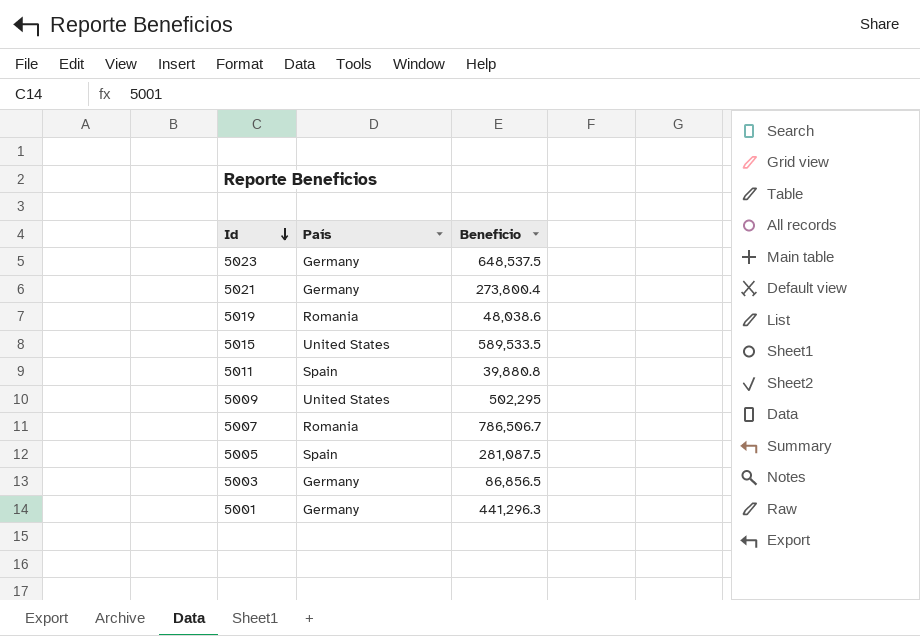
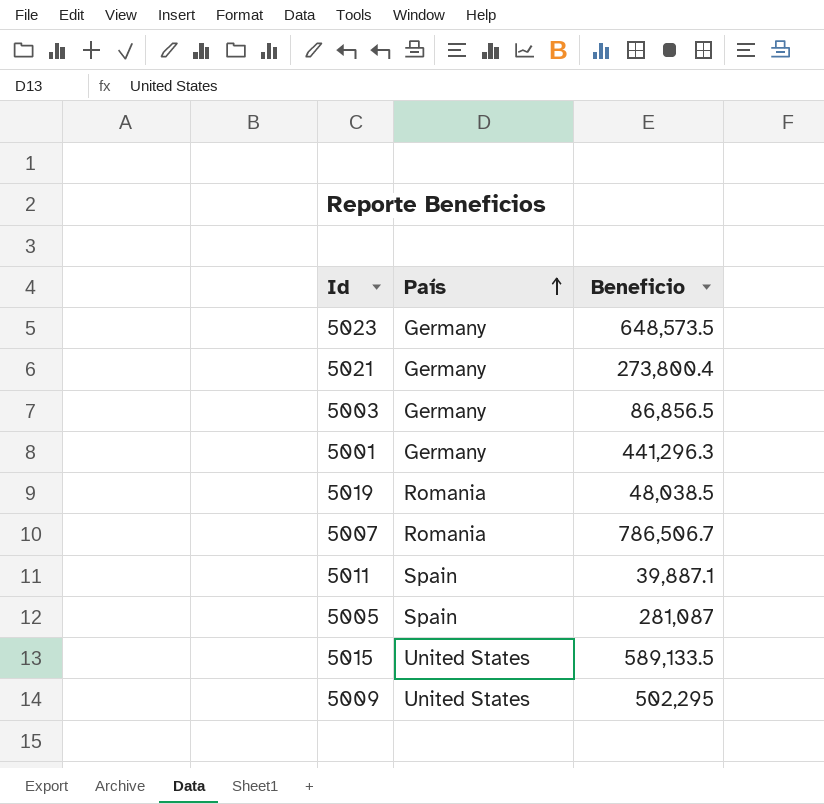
row order: Id descending -> País ascending
5023 | Beneficio: 648,537.5 -> 648,573.5
5019 | Beneficio: 48,038.6 -> 48,038.5
5011 | Beneficio: 39,880.8 -> 39,887.1
5005 | Beneficio: 281,087.5 -> 281,087
5015 | Beneficio: 589,533.5 -> 589,133.5

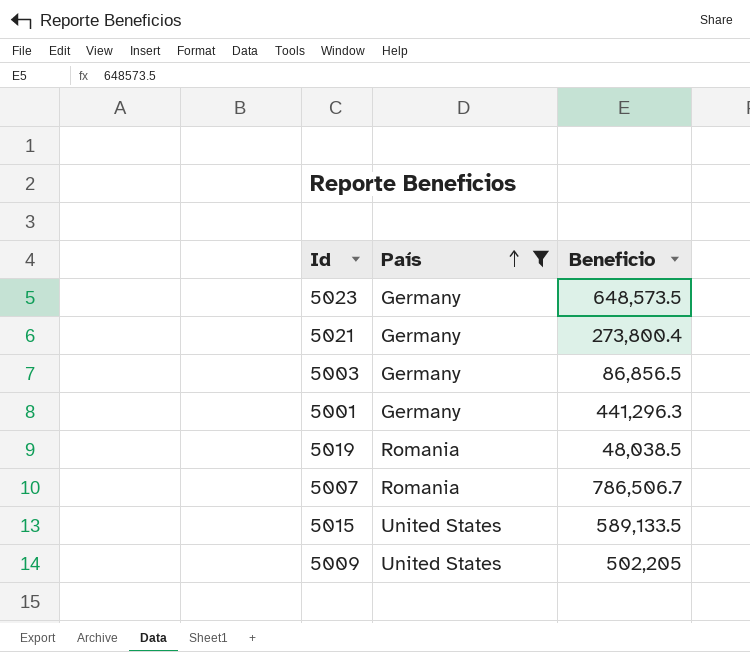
filter: none -> País != Spain
5009 | Beneficio: 502,295 -> 502,205

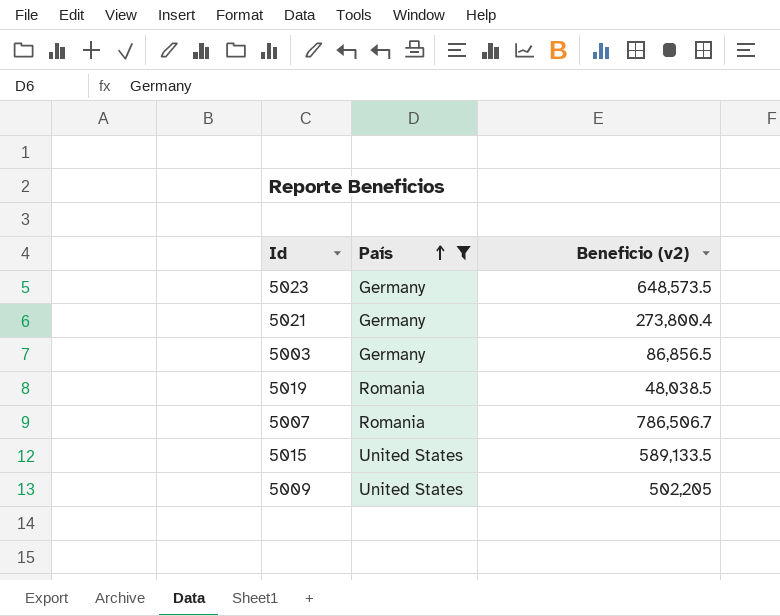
column name: Beneficio -> Beneficio (v2)
row 5001: Germany | 441,296.3 -> none

